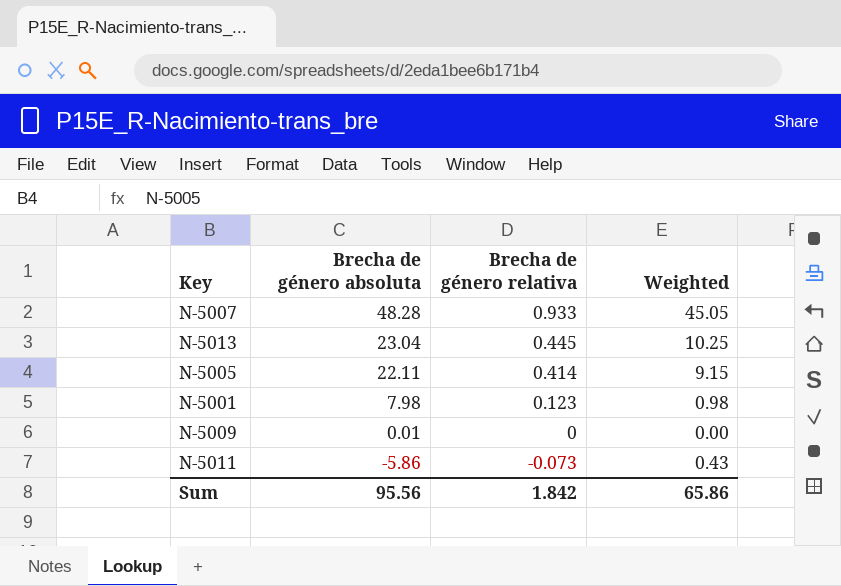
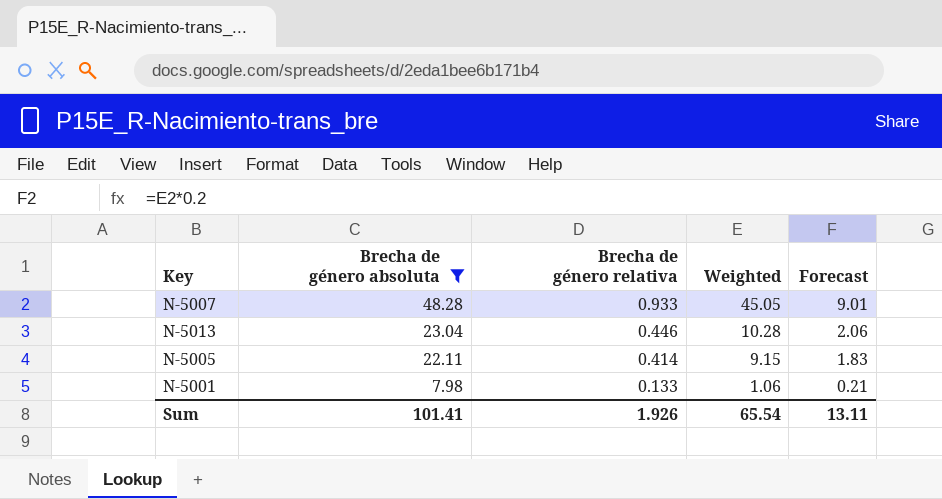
filter: none -> Brecha de género absoluta >= 7.98
column Forecast | formula: none -> [Weighted] * 0.2
N-5013 | Brecha de género relativa: 0.445 -> 0.446
N-5013 | Weighted: 10.25 -> 10.28
N-5001 | Brecha de género relativa: 0.123 -> 0.133
N-5001 | Weighted: 0.98 -> 1.06
Sum | Brecha de género absoluta: 95.56 -> 101.41
Sum | Brecha de género relativa: 1.842 -> 1.926
Sum | Weighted: 65.86 -> 65.54

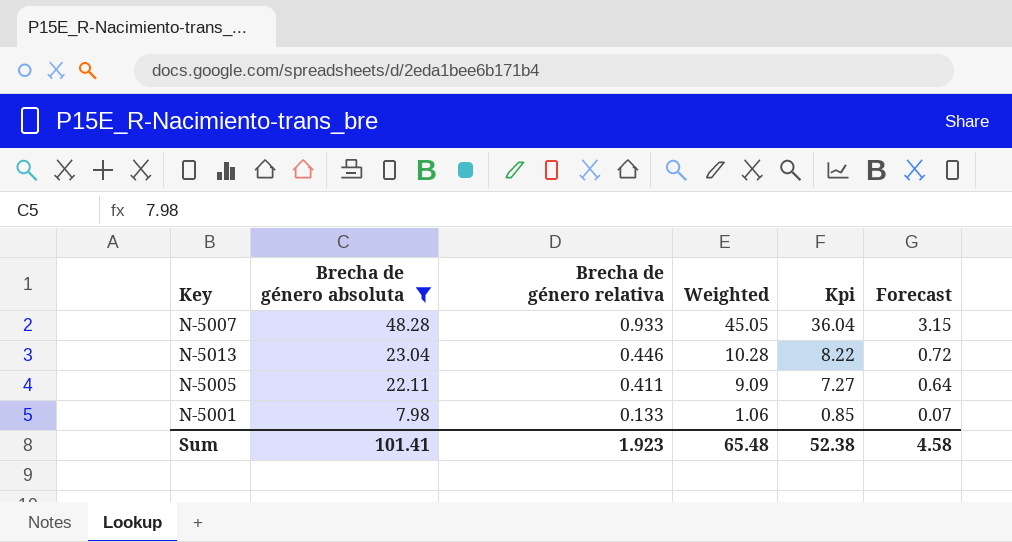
column Kpi | formula: none -> [Weighted] * 0.8
column Forecast | formula: [Weighted] * 0.2 -> [Weighted] * 0.07
N-5005 | Brecha de género relativa: 0.414 -> 0.411
N-5005 | Weighted: 9.15 -> 9.09
Sum | Brecha de género relativa: 1.926 -> 1.923
Sum | Weighted: 65.54 -> 65.48
Sum | Forecast: 13.11 -> 4.58

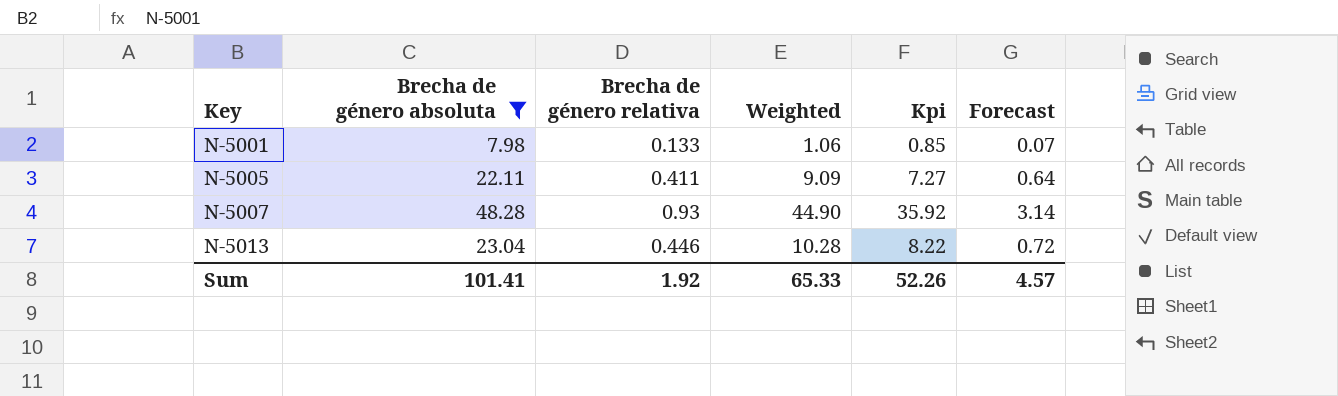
row order: Brecha de género absoluta descending -> Key ascending
N-5007 | Brecha de género relativa: 0.933 -> 0.93
N-5007 | Weighted: 45.05 -> 44.90
N-5007 | Kpi: 36.04 -> 35.92
N-5007 | Forecast: 3.15 -> 3.14
Sum | Brecha de género relativa: 1.923 -> 1.92
Sum | Weighted: 65.48 -> 65.33
Sum | Kpi: 52.38 -> 52.26
Sum | Forecast: 4.58 -> 4.57

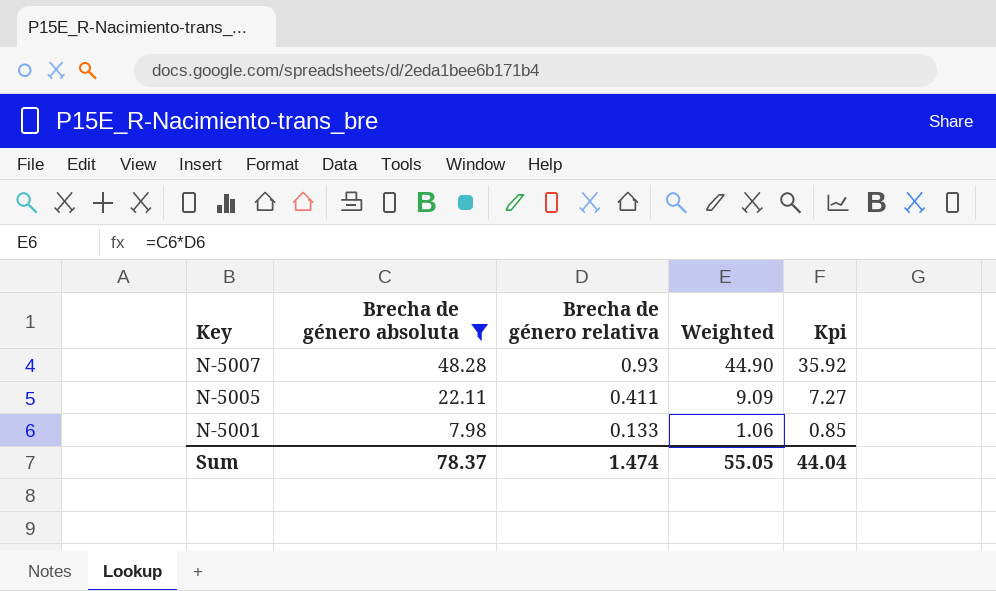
row order: Key ascending -> Key descending
column Forecast | formula: [Weighted] * 0.07 -> none
row N-5013: 23.04 | 0.446 | 10.28 | 8.22 | 0.72 -> none
Sum | Brecha de género absoluta: 101.41 -> 78.37
Sum | Brecha de género relativa: 1.92 -> 1.474
Sum | Weighted: 65.33 -> 55.05
Sum | Kpi: 52.26 -> 44.04

